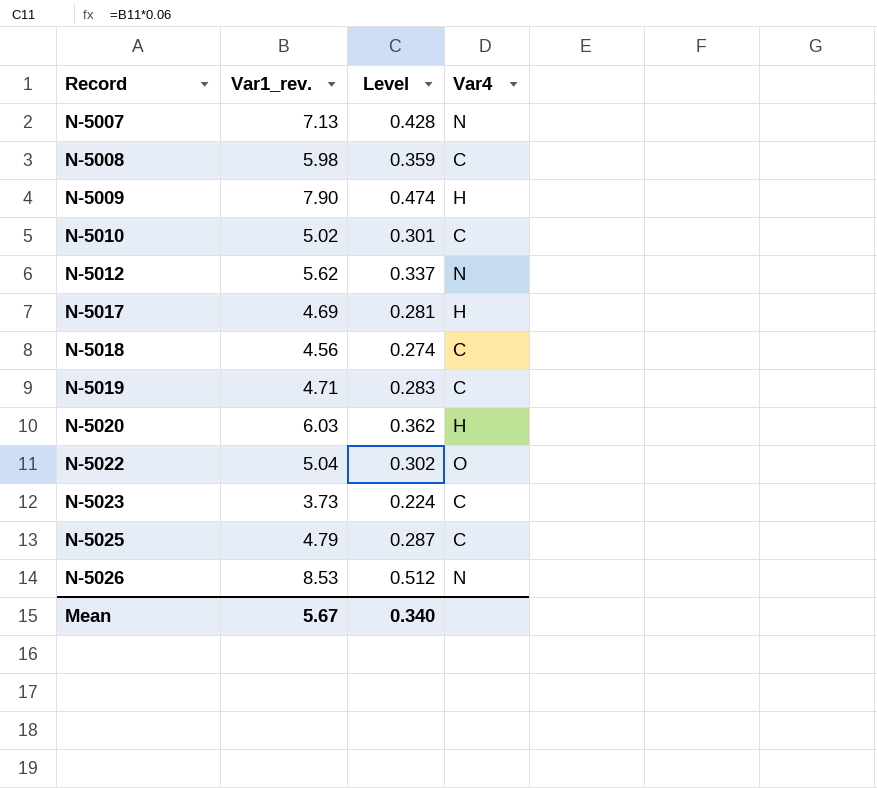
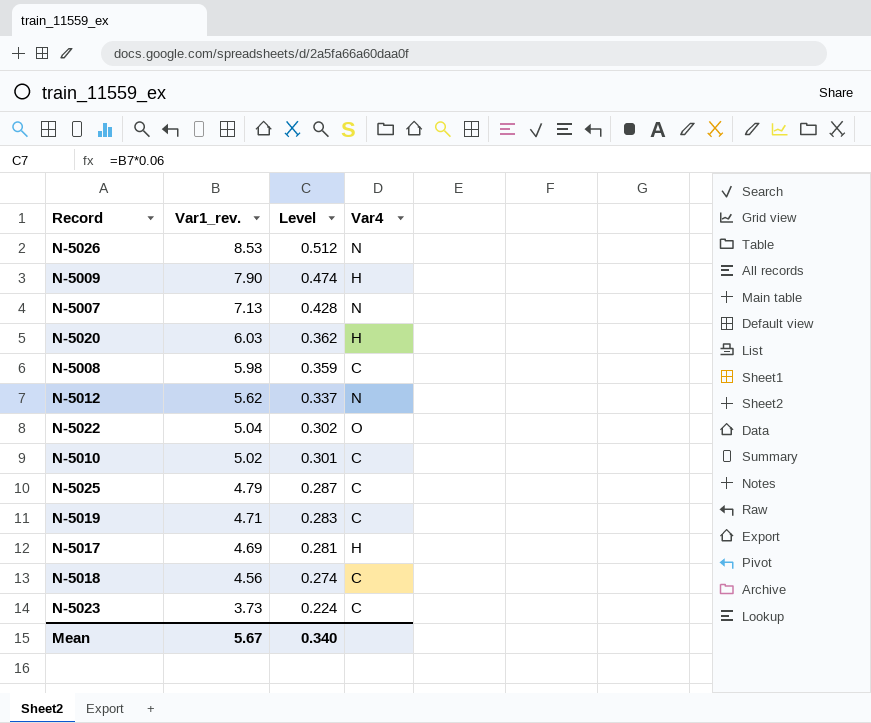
row order: Record ascending -> Var1_rev. descending

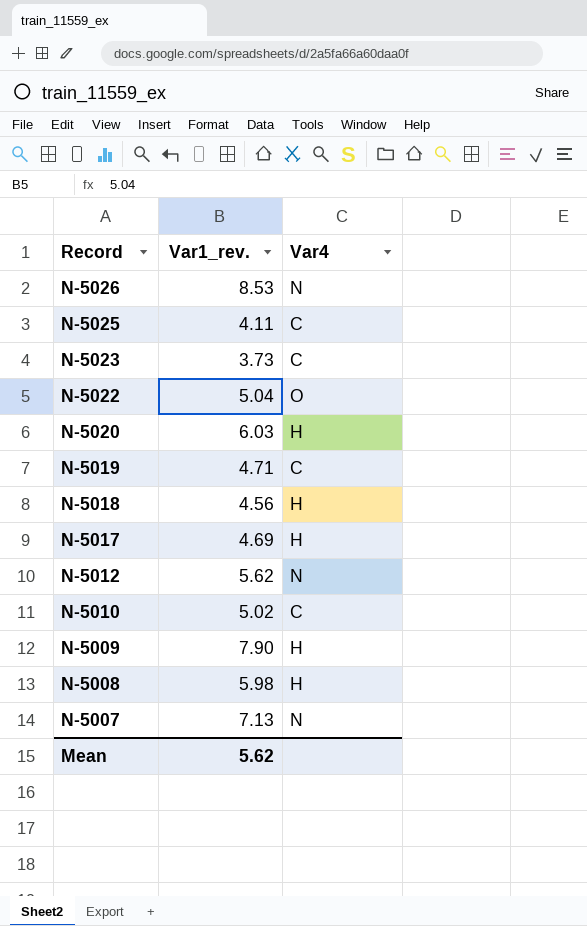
row order: Var1_rev. descending -> Record descending
column Level | formula: [Var1_rev.] * 0.06 -> none
N-5025 | Var1_rev.: 4.79 -> 4.11
N-5018 | Var4: C -> H
N-5008 | Var4: C -> H
Mean | Var1_rev.: 5.67 -> 5.62

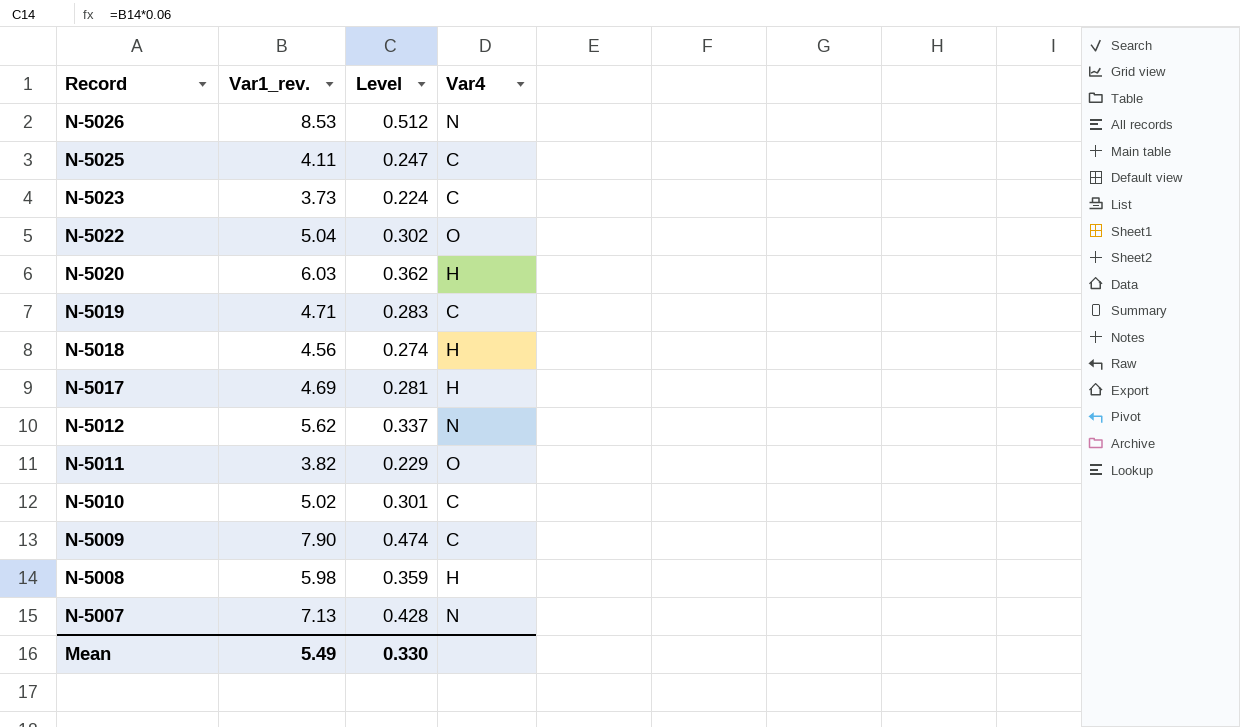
column Level | formula: none -> [Var1_rev.] * 0.06
row N-5011: none -> 3.82 | 0.229 | O
N-5009 | Var4: H -> C
Mean | Var1_rev.: 5.62 -> 5.49

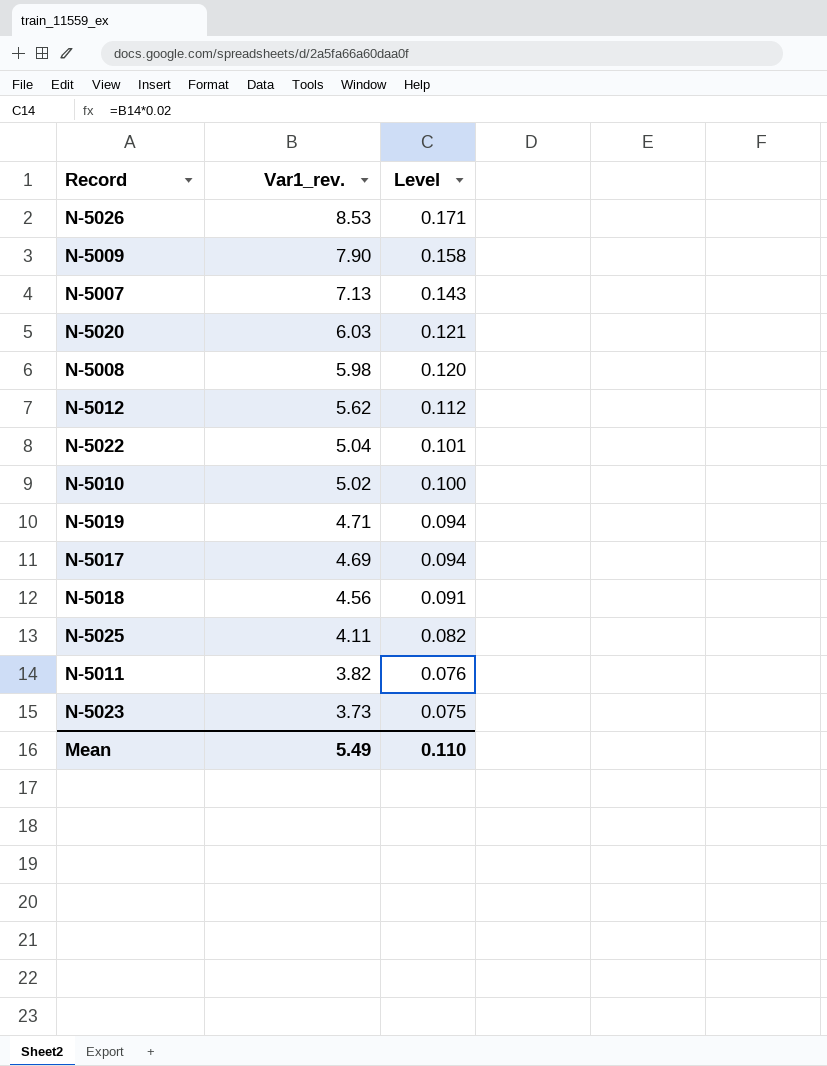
row order: Record descending -> Var1_rev. descending
column Var4 | position: 4 -> none
column Level | formula: [Var1_rev.] * 0.06 -> [Var1_rev.] * 0.02
Mean | Level: 0.330 -> 0.110

